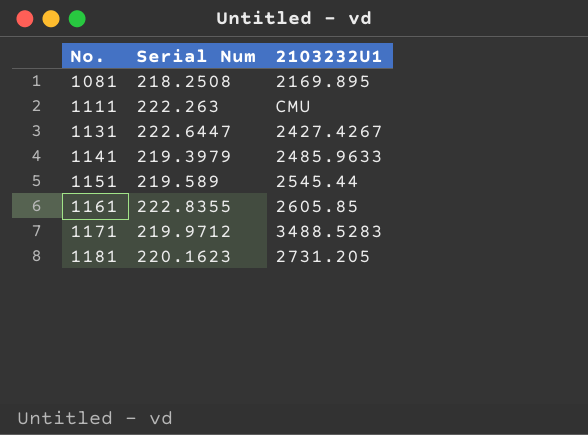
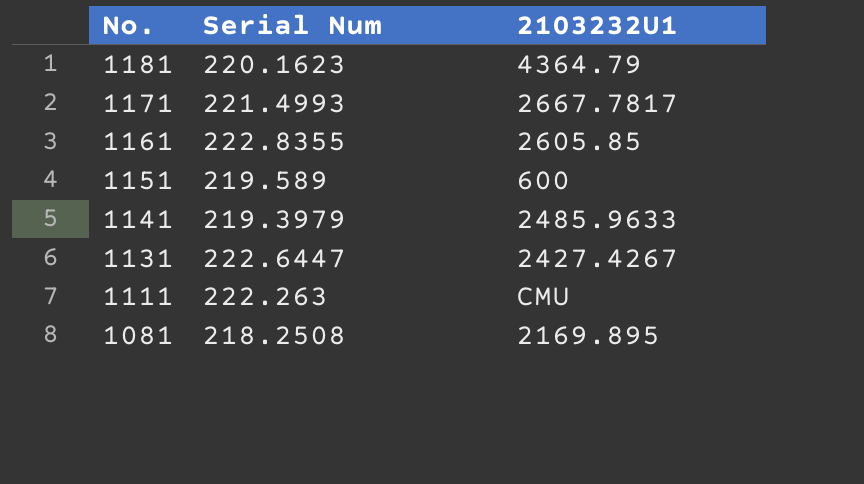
row order: No. ascending -> No. descending
1181 | 2103232U1: 2731.205 -> 4364.79
1171 | Serial Num: 219.9712 -> 221.4993
1171 | 2103232U1: 3488.5283 -> 2667.7817
1151 | 2103232U1: 2545.44 -> 600

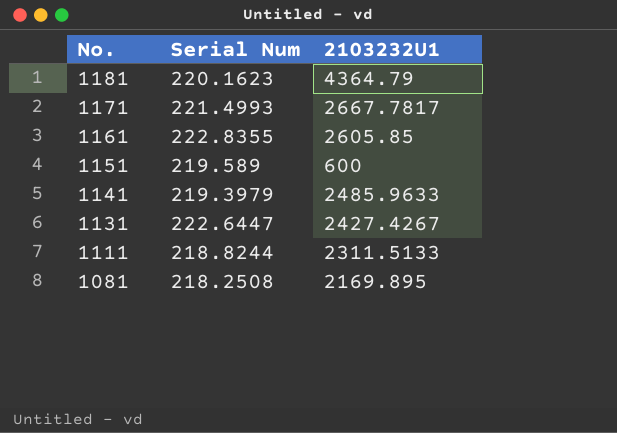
1111 | Serial Num: 222.263 -> 218.8244
1111 | 2103232U1: CMU -> 2311.5133

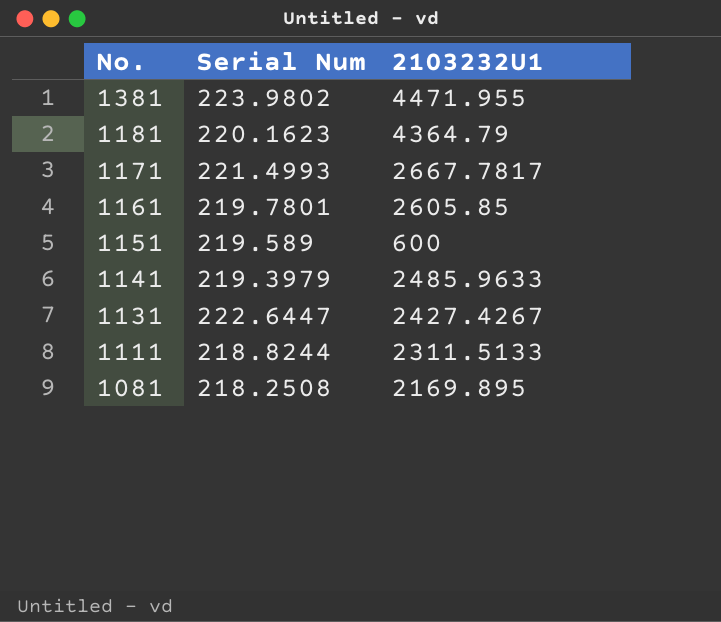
row 1381: none -> 223.9802 | 4471.955
1161 | Serial Num: 222.8355 -> 219.7801

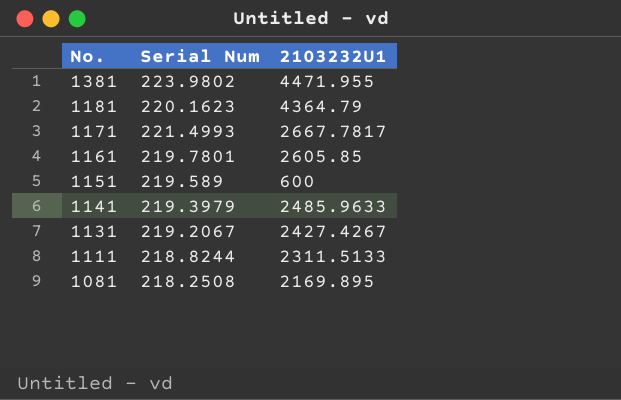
1131 | Serial Num: 222.6447 -> 219.2067

